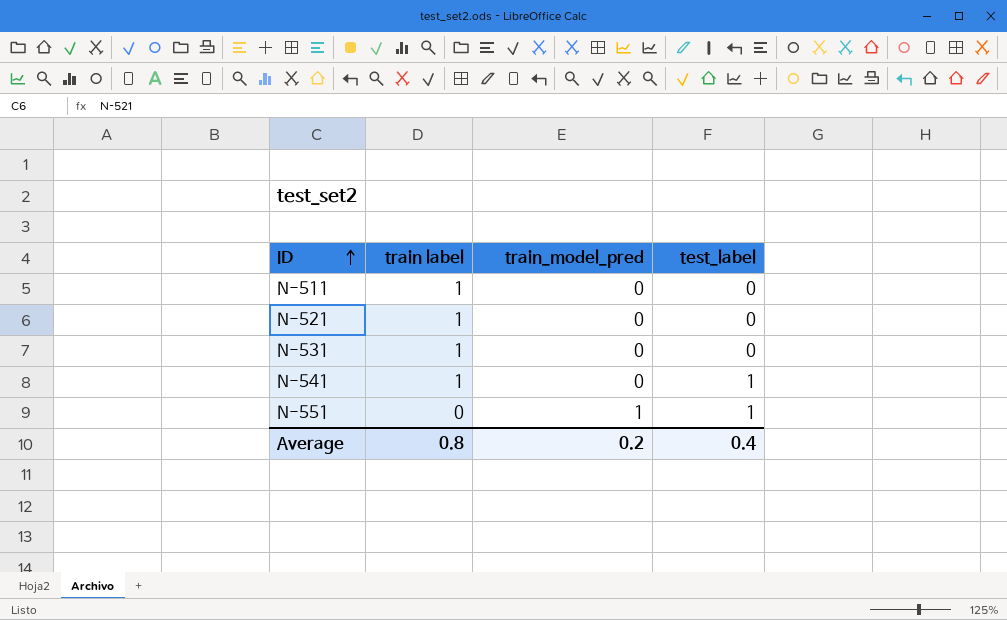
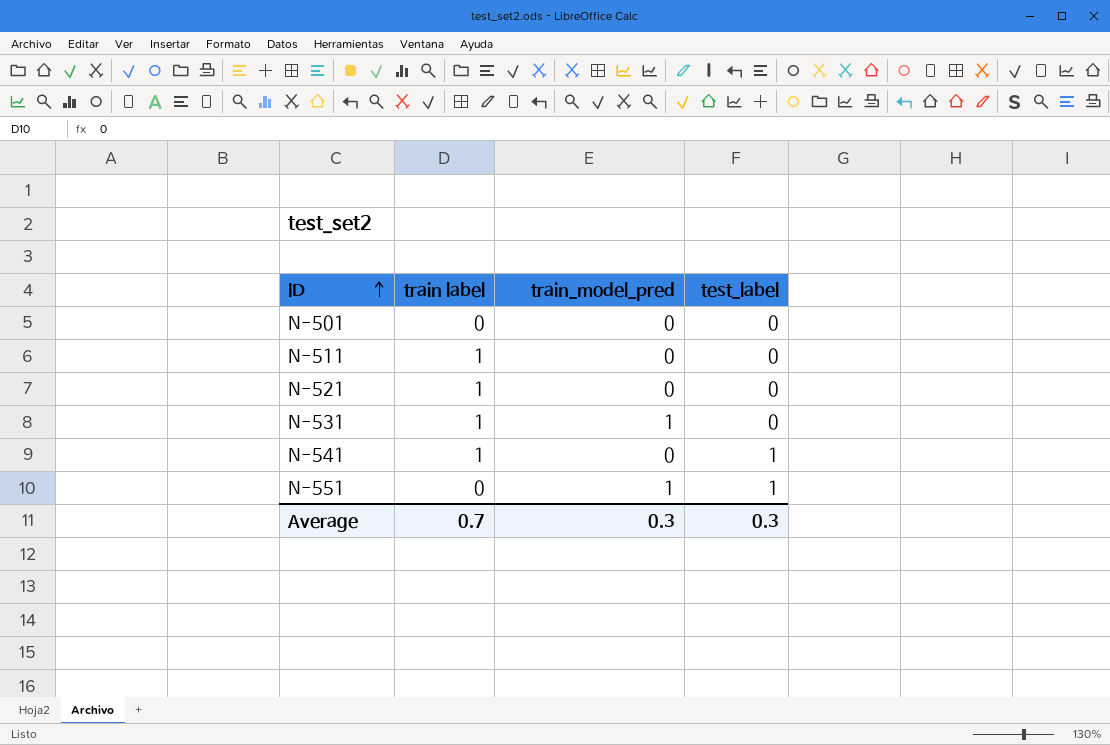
row N-501: none -> 0 | 0 | 0
N-531 | train_model_pred: 0 -> 1
Average | train label: 0.8 -> 0.7
Average | train_model_pred: 0.2 -> 0.3
Average | test_label: 0.4 -> 0.3

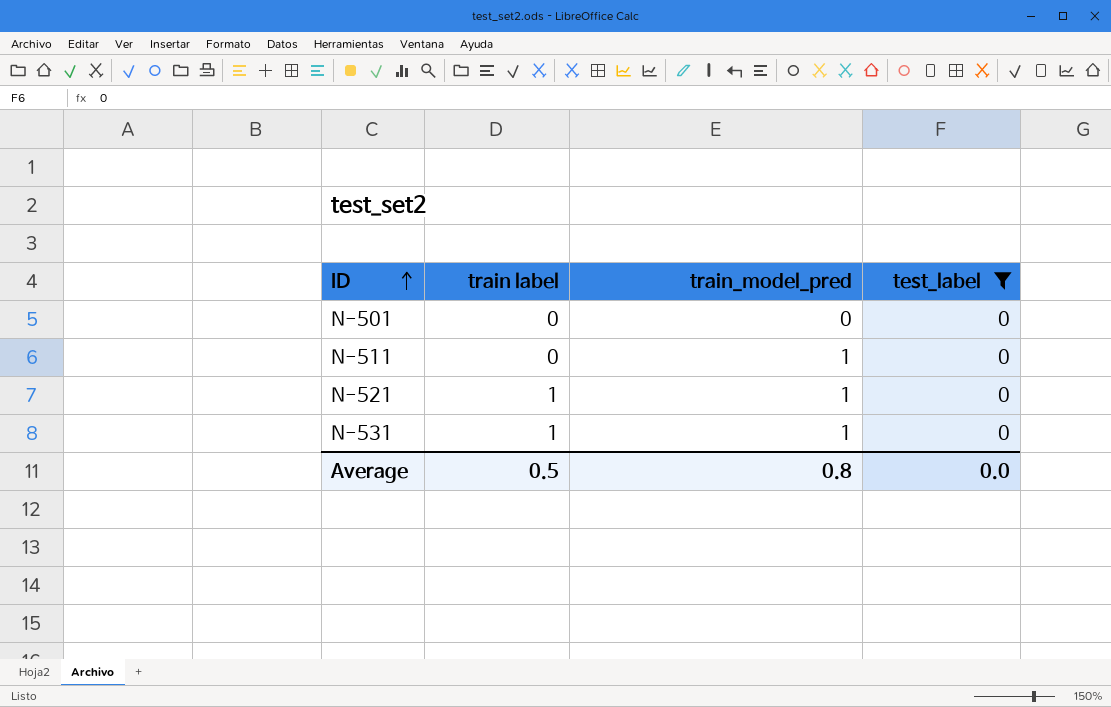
filter: none -> test_label = 0
N-511 | train label: 1 -> 0
N-511 | train_model_pred: 0 -> 1
N-521 | train_model_pred: 0 -> 1
Average | train label: 0.7 -> 0.5
Average | train_model_pred: 0.3 -> 0.8
Average | test_label: 0.3 -> 0.0

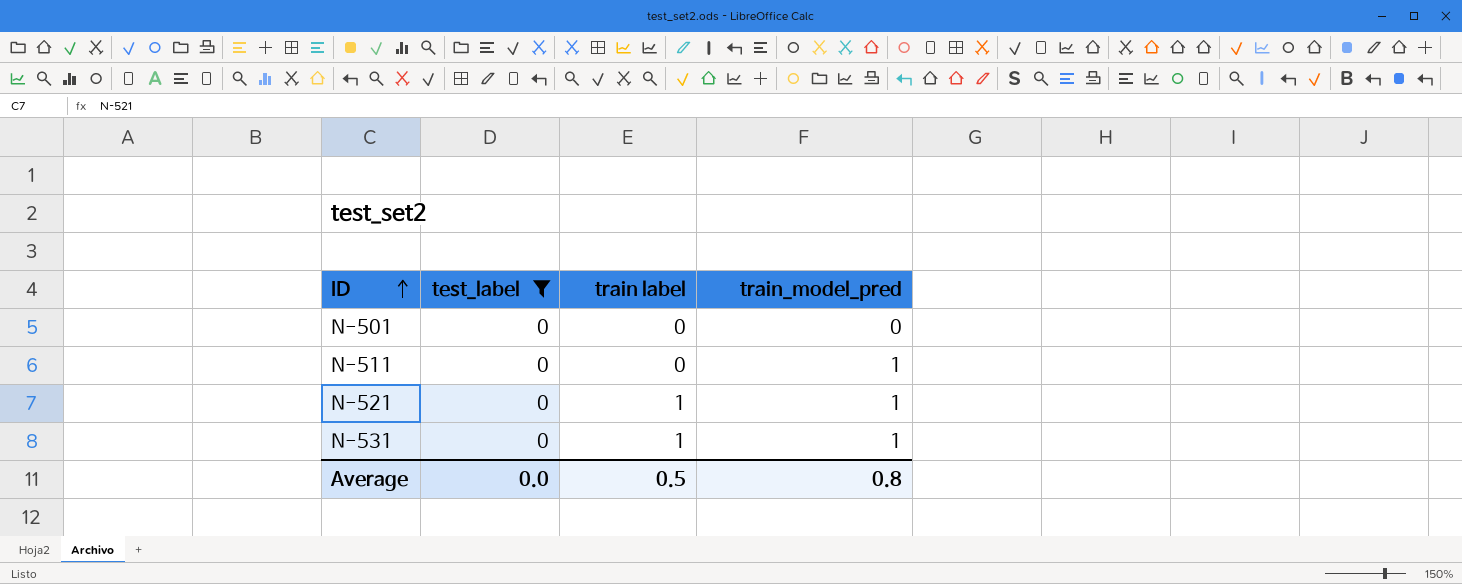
column test_label | position: 4 -> 2

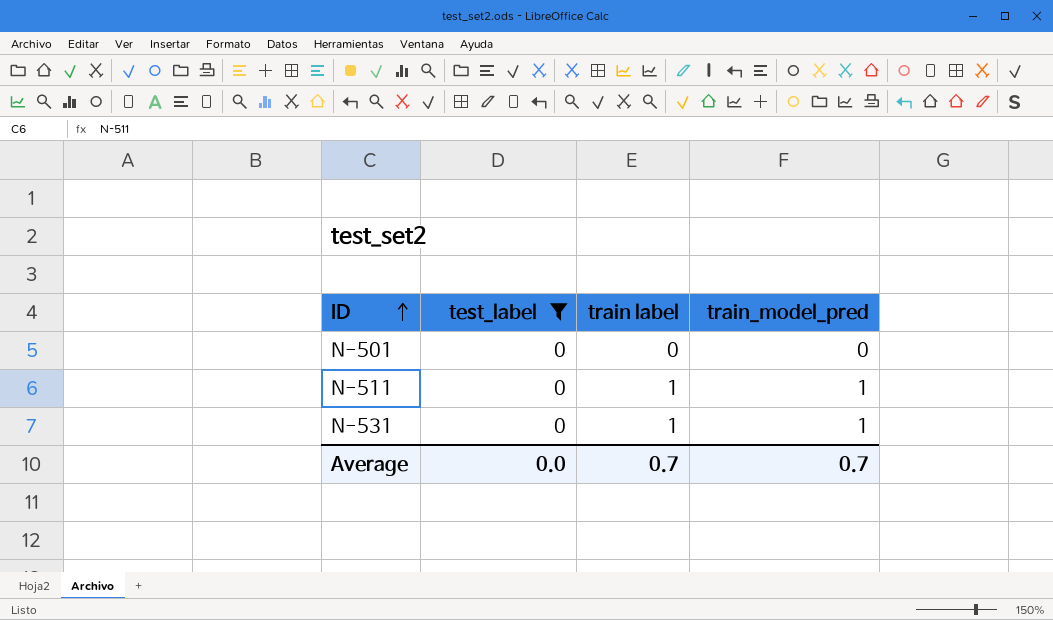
row N-521: 0 | 1 | 1 -> none
N-511 | train label: 0 -> 1
Average | train label: 0.5 -> 0.7
Average | train_model_pred: 0.8 -> 0.7

